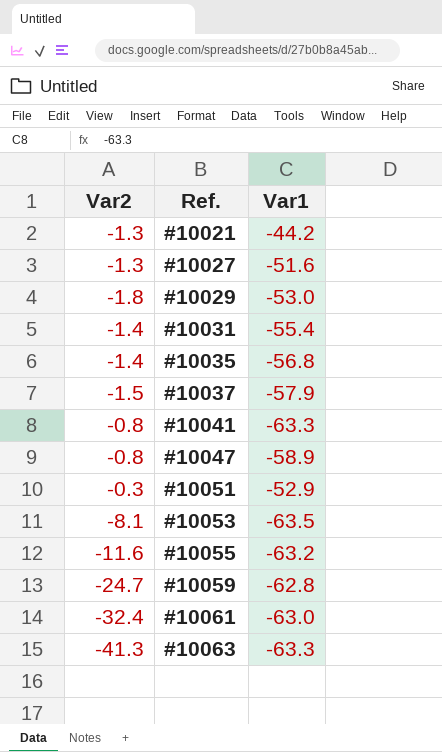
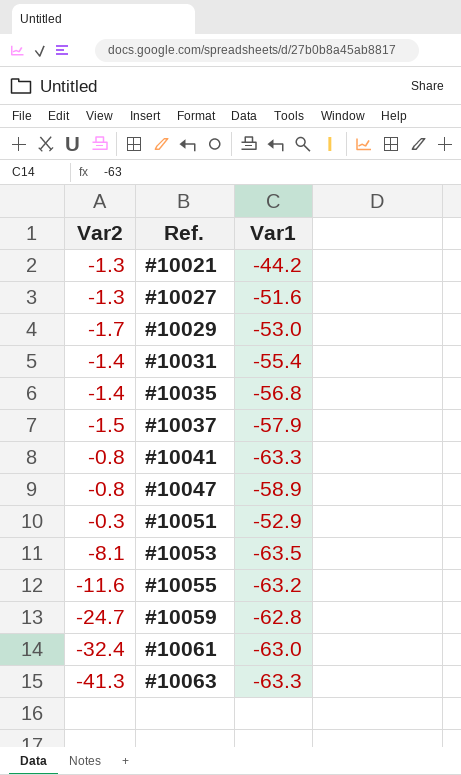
#10029 | Var2: -1.8 -> -1.7

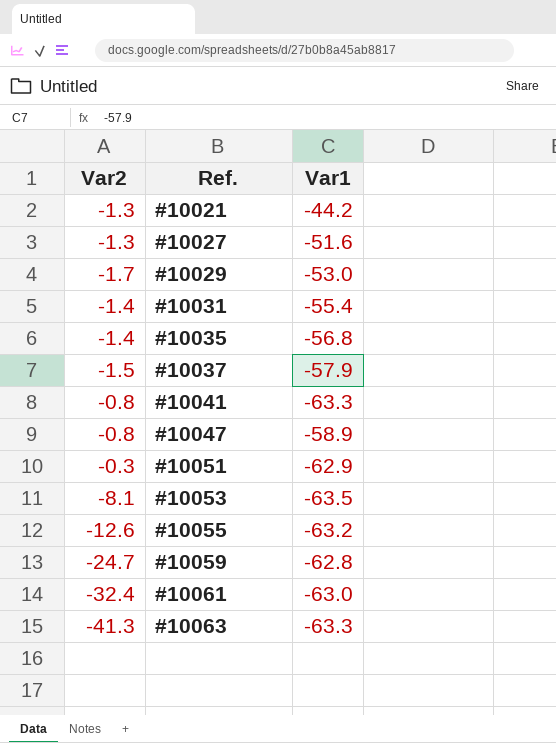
#10051 | Var1: -52.9 -> -62.9
#10055 | Var2: -11.6 -> -12.6

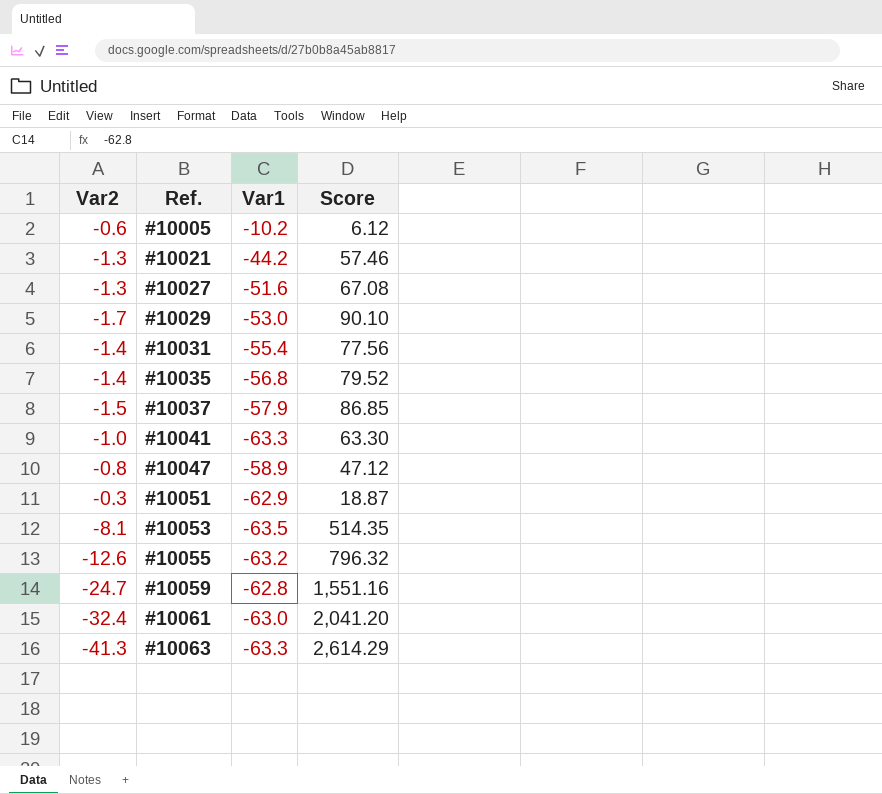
column Score | formula: none -> [Var2] * [Var1]
row #10005: none -> -0.6 | -10.2 | 6.12
#10041 | Var2: -0.8 -> -1.0

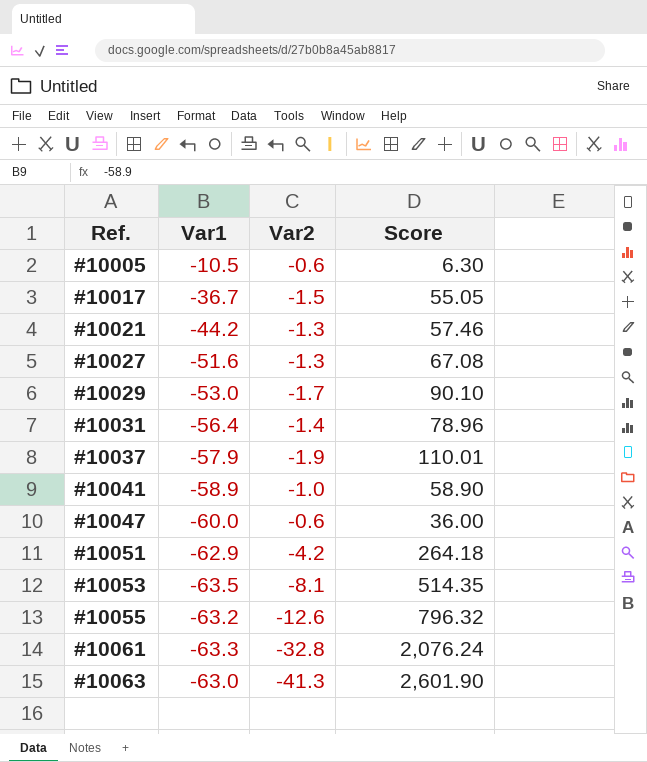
column Var2 | position: 1 -> 3
row #10035: -1.4 | -56.8 | 79.52 -> none
row #10059: -24.7 | -62.8 | 1,551.16 -> none
#10005 | Var1: -10.2 -> -10.5
#10005 | Score: 6.12 -> 6.30
row #10017: none -> -36.7 | -1.5 | 55.05
#10031 | Var1: -55.4 -> -56.4
#10031 | Score: 77.56 -> 78.96
#10037 | Var2: -1.5 -> -1.9
#10037 | Score: 86.85 -> 110.01
#10041 | Var1: -63.3 -> -58.9
#10041 | Score: 63.30 -> 58.90
#10047 | Var1: -58.9 -> -60.0
#10047 | Var2: -0.8 -> -0.6
#10047 | Score: 47.12 -> 36.00
#10051 | Var2: -0.3 -> -4.2
#10051 | Score: 18.87 -> 264.18
#10061 | Var1: -63.0 -> -63.3
#10061 | Var2: -32.4 -> -32.8
#10061 | Score: 2,041.20 -> 2,076.24
#10063 | Var1: -63.3 -> -63.0
#10063 | Score: 2,614.29 -> 2,601.90

